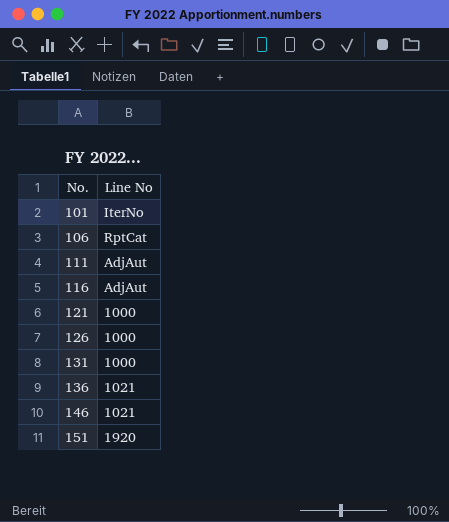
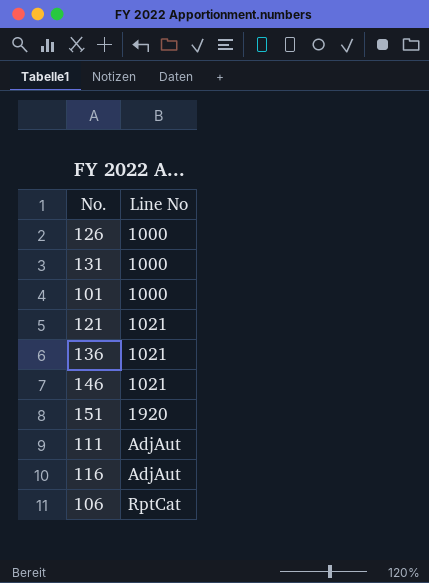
row order: No. ascending -> Line No ascending
101 | Line No: IterNo -> 1000
121 | Line No: 1000 -> 1021

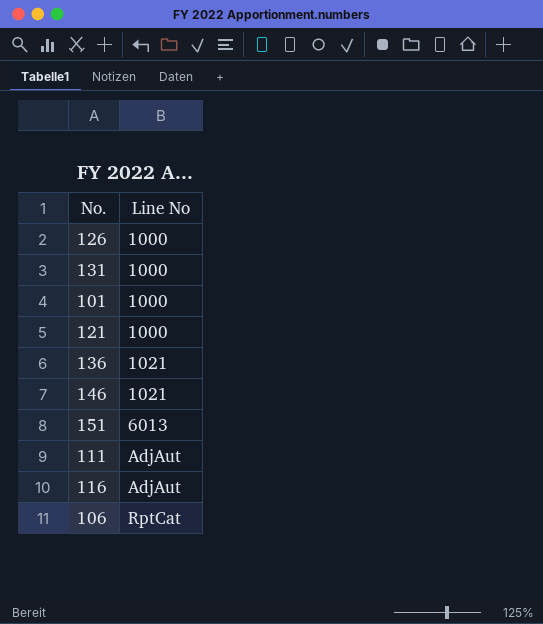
121 | Line No: 1021 -> 1000
151 | Line No: 1920 -> 6013

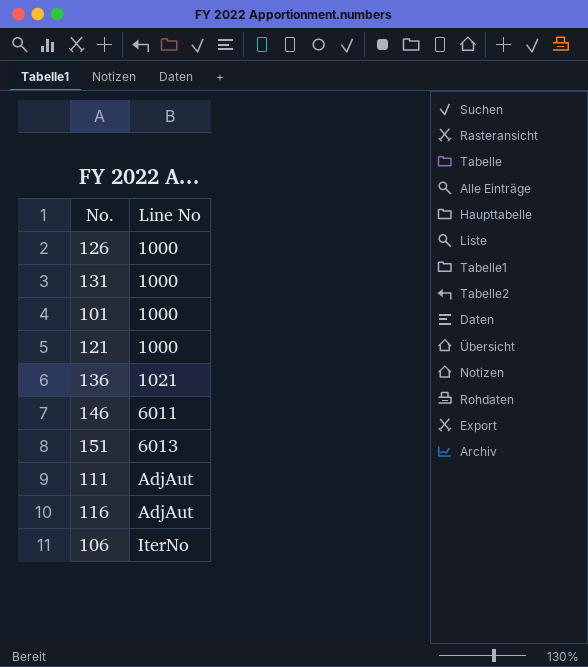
146 | Line No: 1021 -> 6011
106 | Line No: RptCat -> IterNo

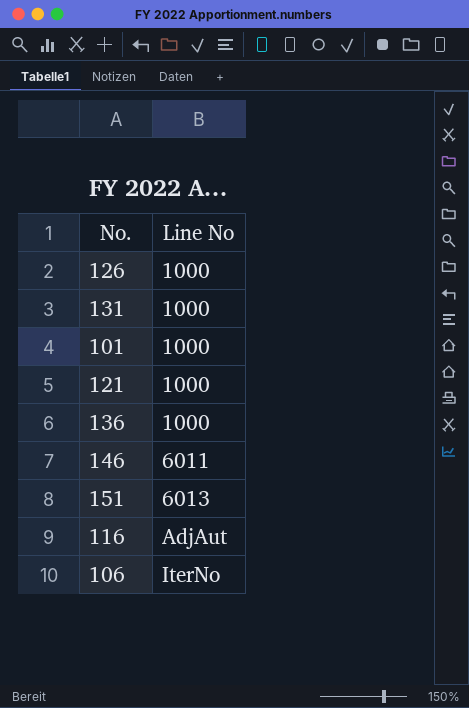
row 111: AdjAut -> none
136 | Line No: 1021 -> 1000

